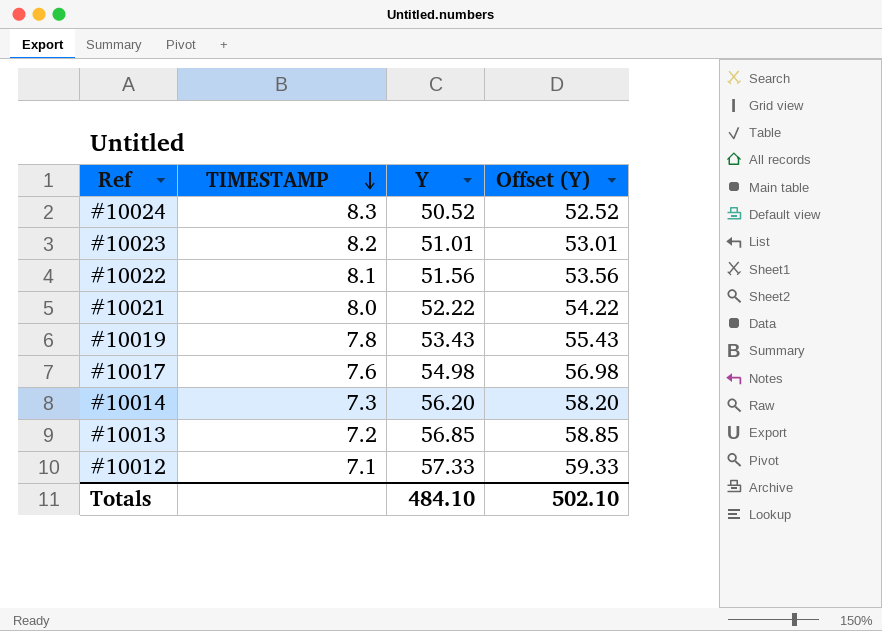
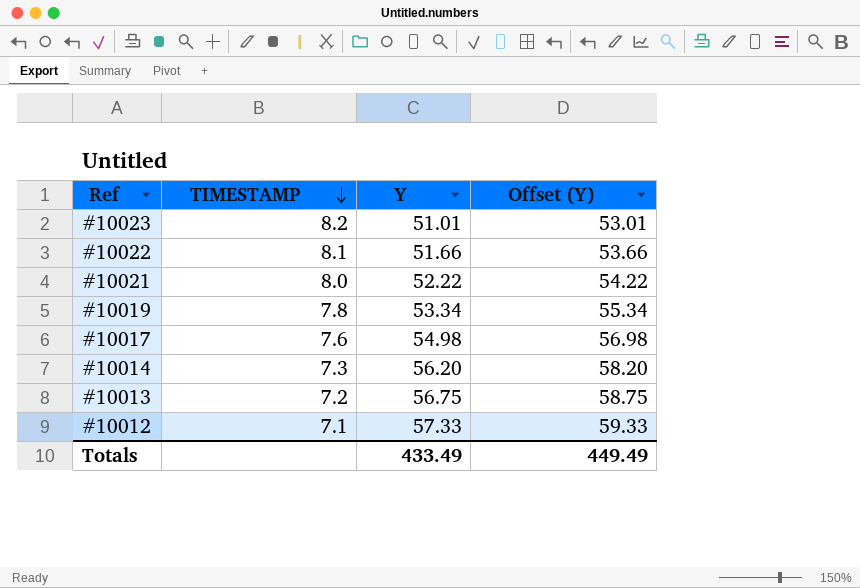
row #10024: 8.3 | 50.52 | 52.52 -> none
#10022 | Y: 51.56 -> 51.66
#10022 | Offset (Y): 53.56 -> 53.66
#10019 | Y: 53.43 -> 53.34
#10019 | Offset (Y): 55.43 -> 55.34
#10013 | Y: 56.85 -> 56.75
#10013 | Offset (Y): 58.85 -> 58.75
Totals | Y: 484.10 -> 433.49
Totals | Offset (Y): 502.10 -> 449.49

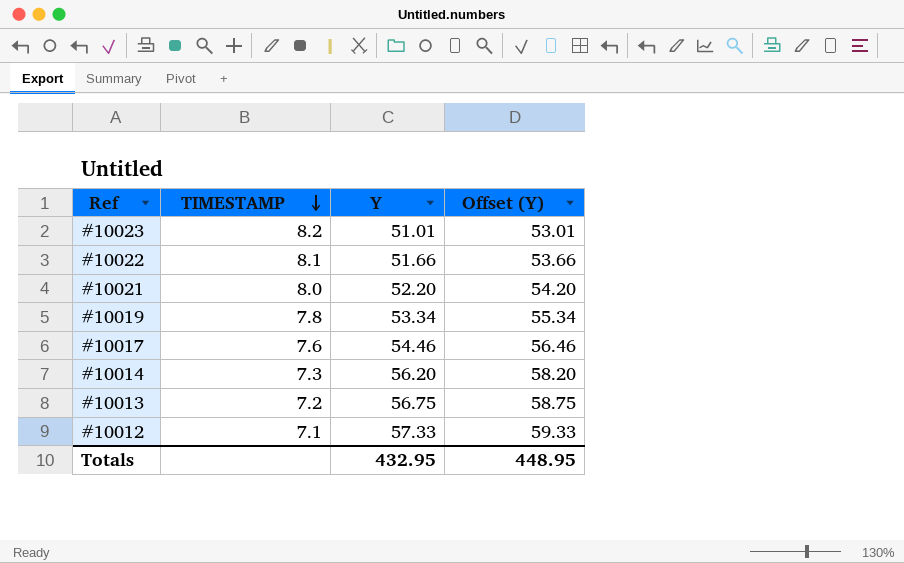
#10021 | Y: 52.22 -> 52.20
#10021 | Offset (Y): 54.22 -> 54.20
#10017 | Y: 54.98 -> 54.46
#10017 | Offset (Y): 56.98 -> 56.46
Totals | Y: 433.49 -> 432.95
Totals | Offset (Y): 449.49 -> 448.95

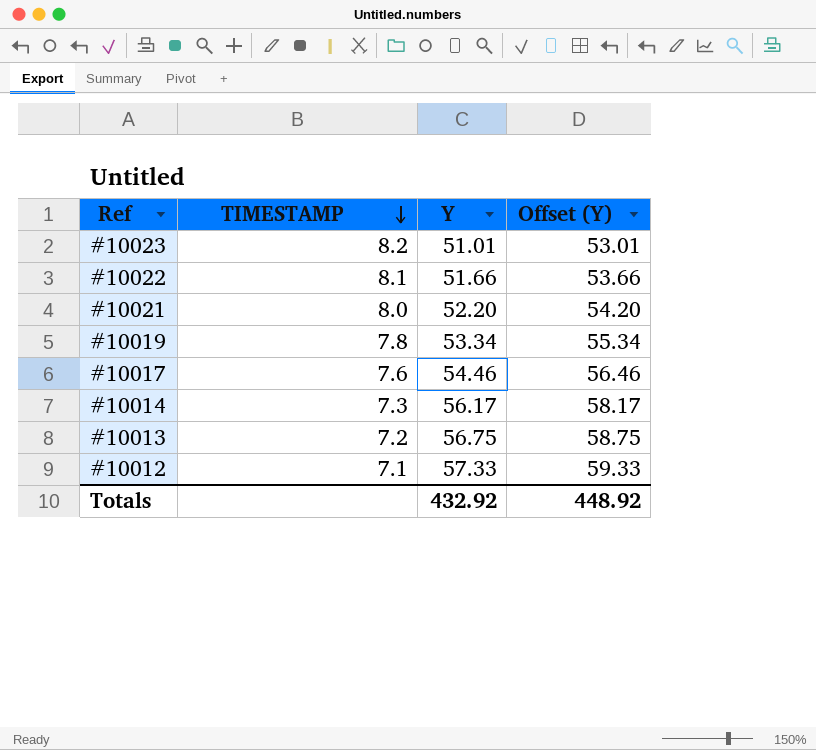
#10014 | Y: 56.20 -> 56.17
#10014 | Offset (Y): 58.20 -> 58.17
Totals | Y: 432.95 -> 432.92
Totals | Offset (Y): 448.95 -> 448.92

